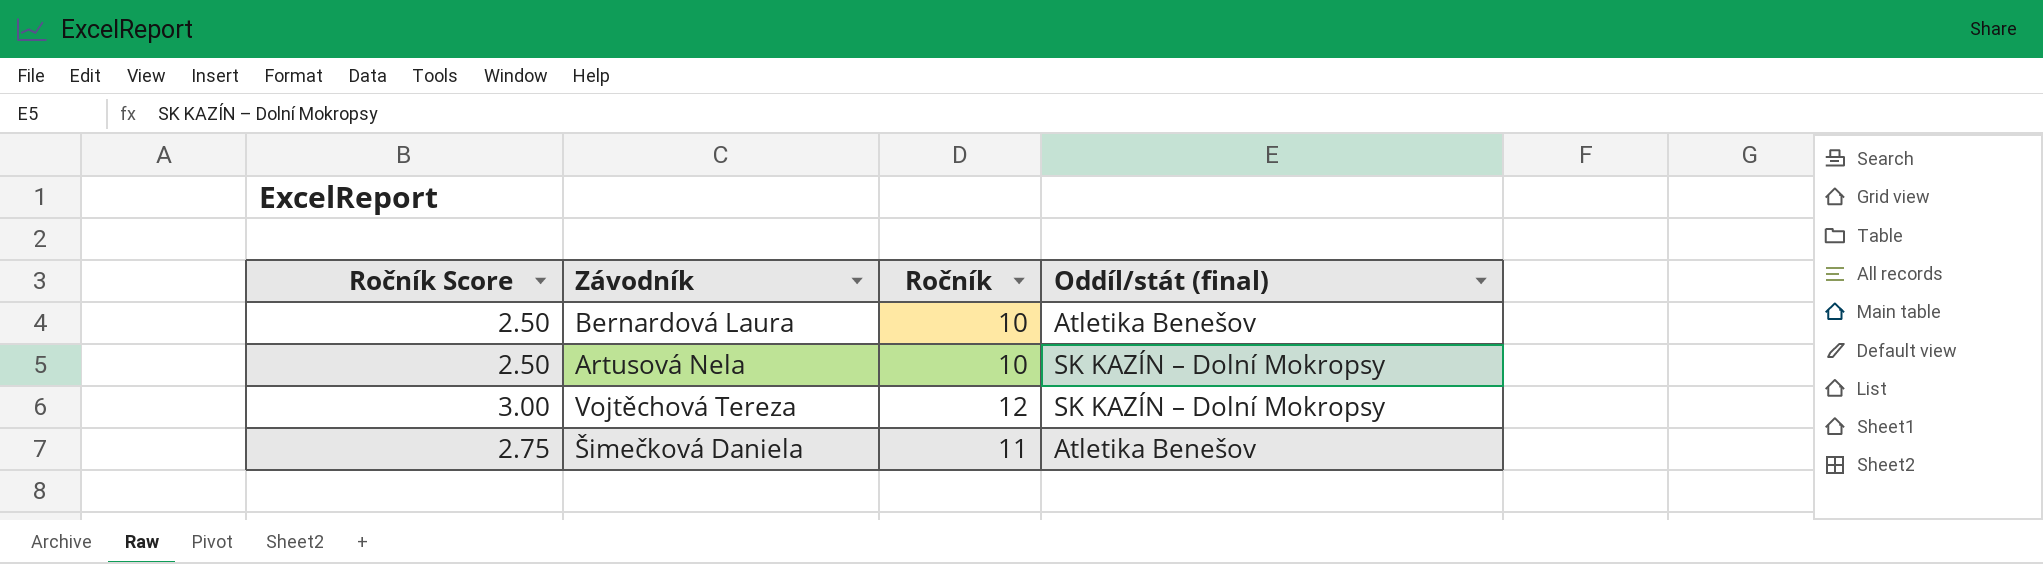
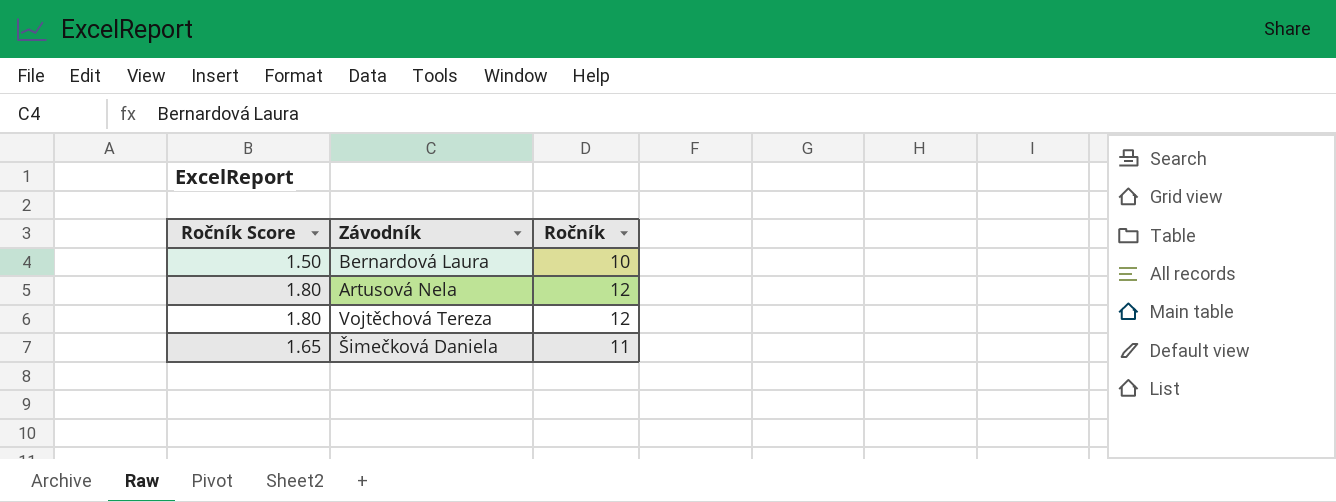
column Oddíl/stát (final) | position: 4 -> none
column Ročník Score | formula: [Ročník] * 0.25 -> [Ročník] * 0.15
Artusová Nela | Ročník: 10 -> 12

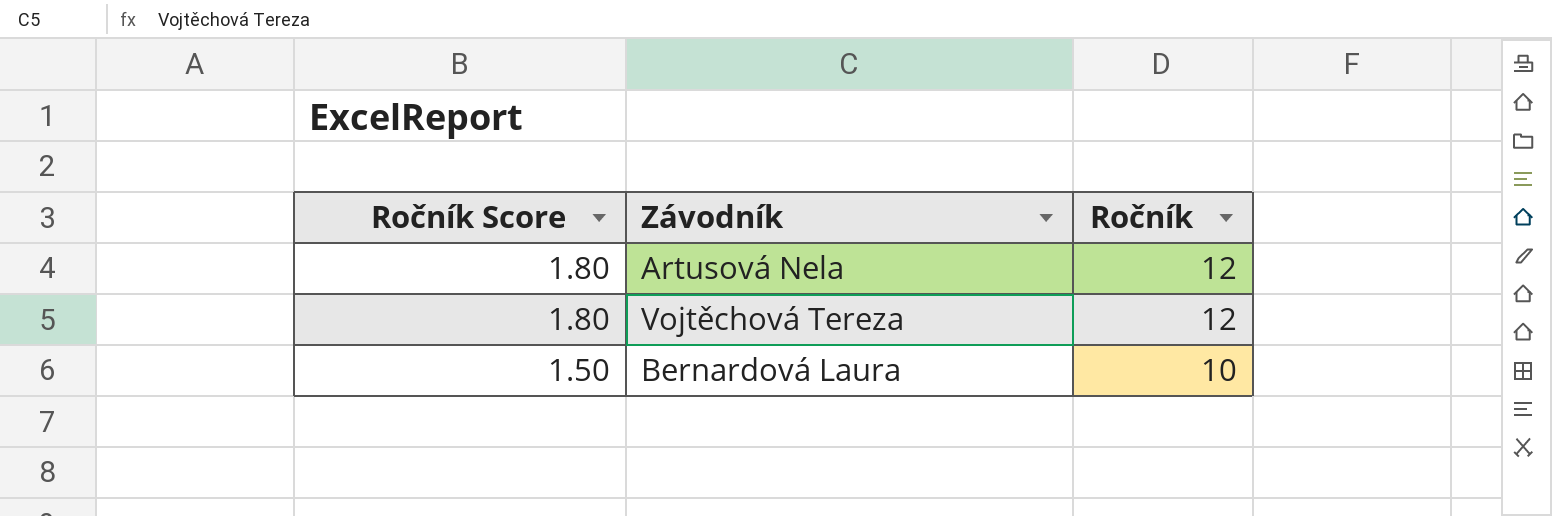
row order: none -> Ročník Score descending
row Šimečková Daniela: 1.65 | 11 -> none

